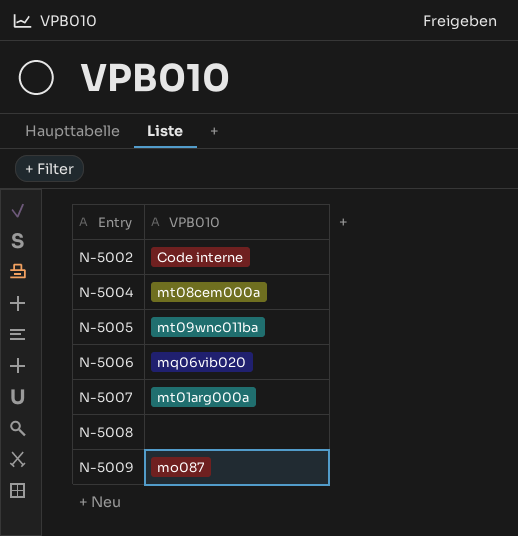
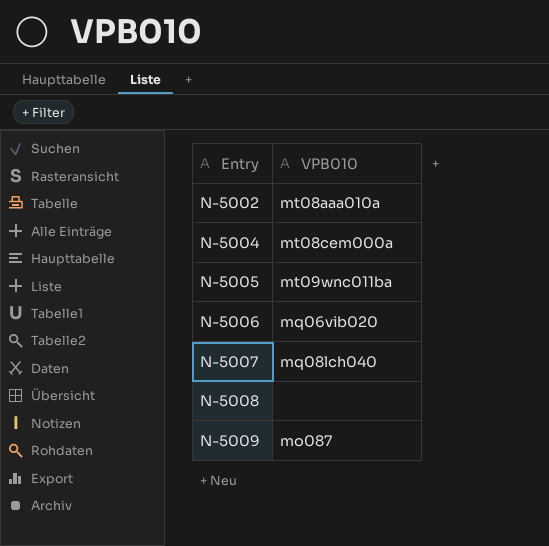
N-5002 | VPB010: Code interne -> mt08aaa010a
N-5007 | VPB010: mt01arg000a -> mq08lch040

